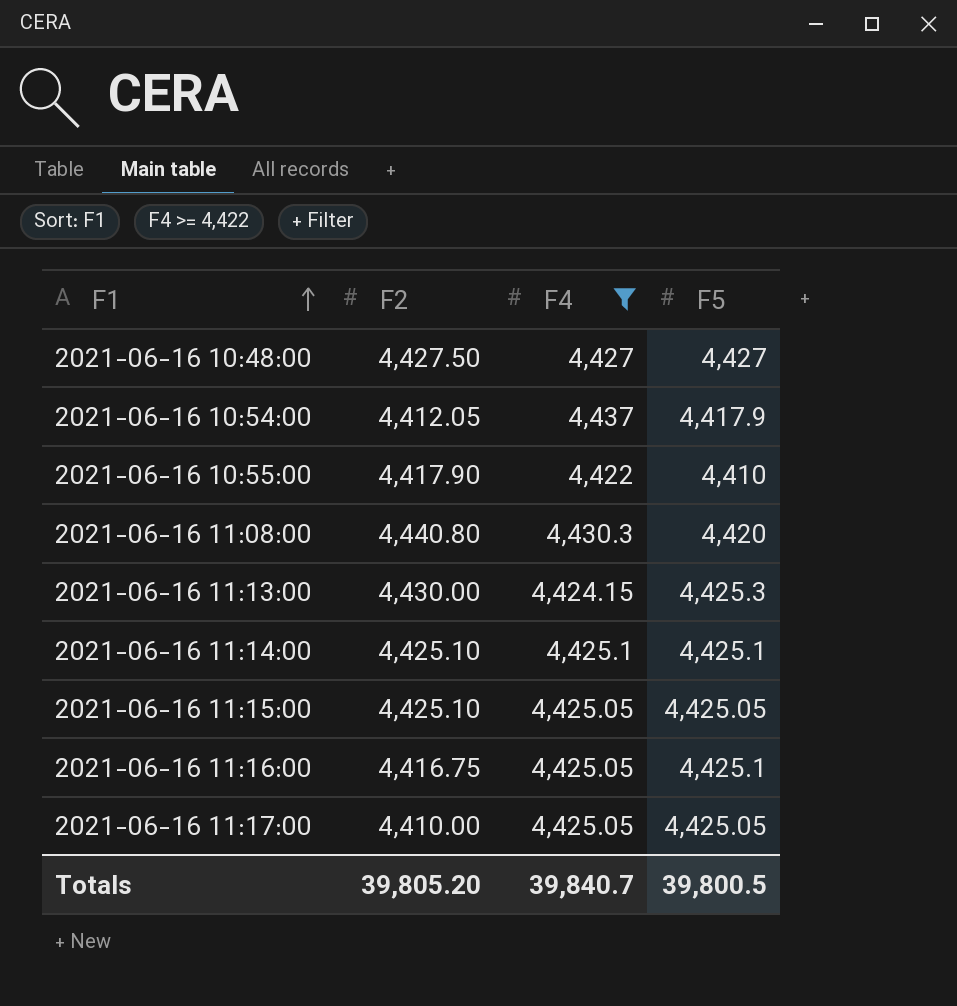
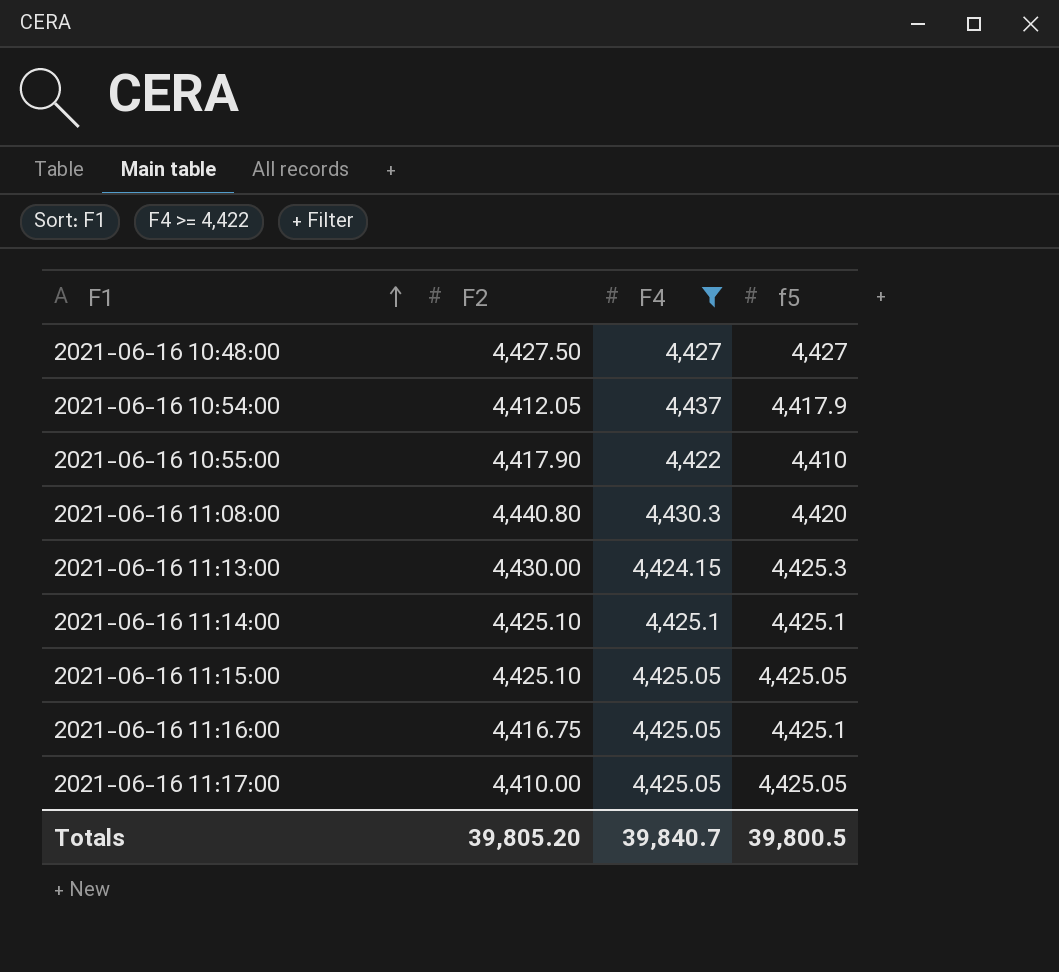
column name: F5 -> f5

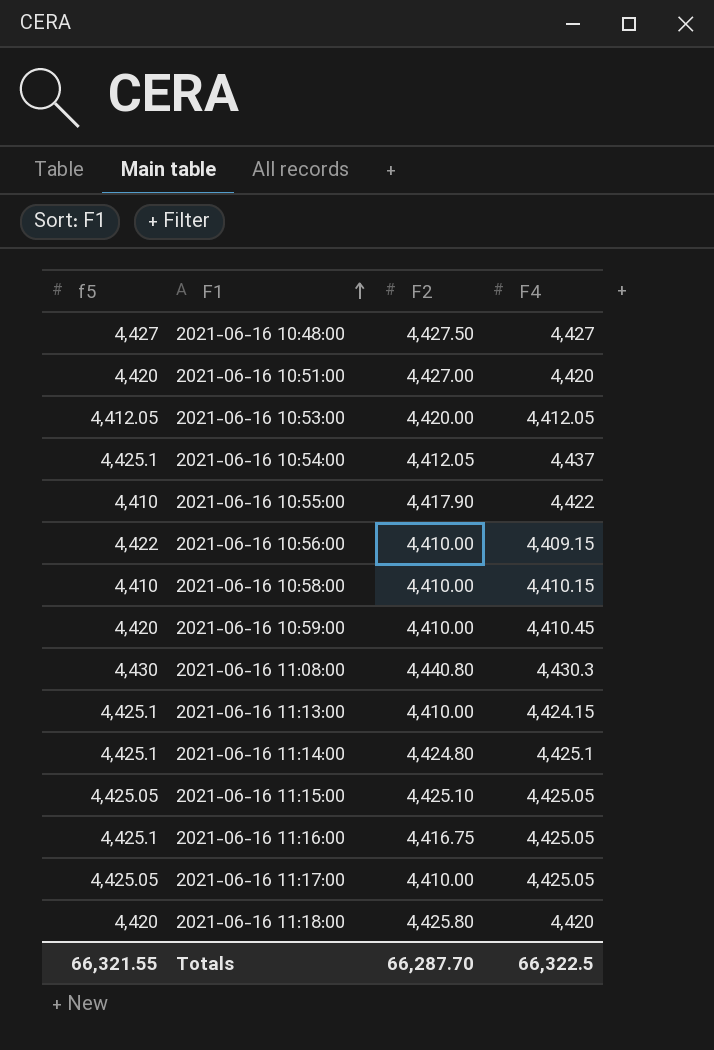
filter: F4 >= 4,422 -> none
column f5 | position: 4 -> 1
2021-06-16 10:54:00 | f5: 4,417.9 -> 4,425.1
2021-06-16 11:08:00 | f5: 4,420 -> 4,430
2021-06-16 11:13:00 | f5: 4,425.3 -> 4,425.1
2021-06-16 11:13:00 | F2: 4,430.00 -> 4,410.00
2021-06-16 11:14:00 | F2: 4,425.10 -> 4,424.80
Totals | f5: 39,800.5 -> 66,321.55
Totals | F2: 39,805.20 -> 66,287.70
Totals | F4: 39,840.7 -> 66,322.5

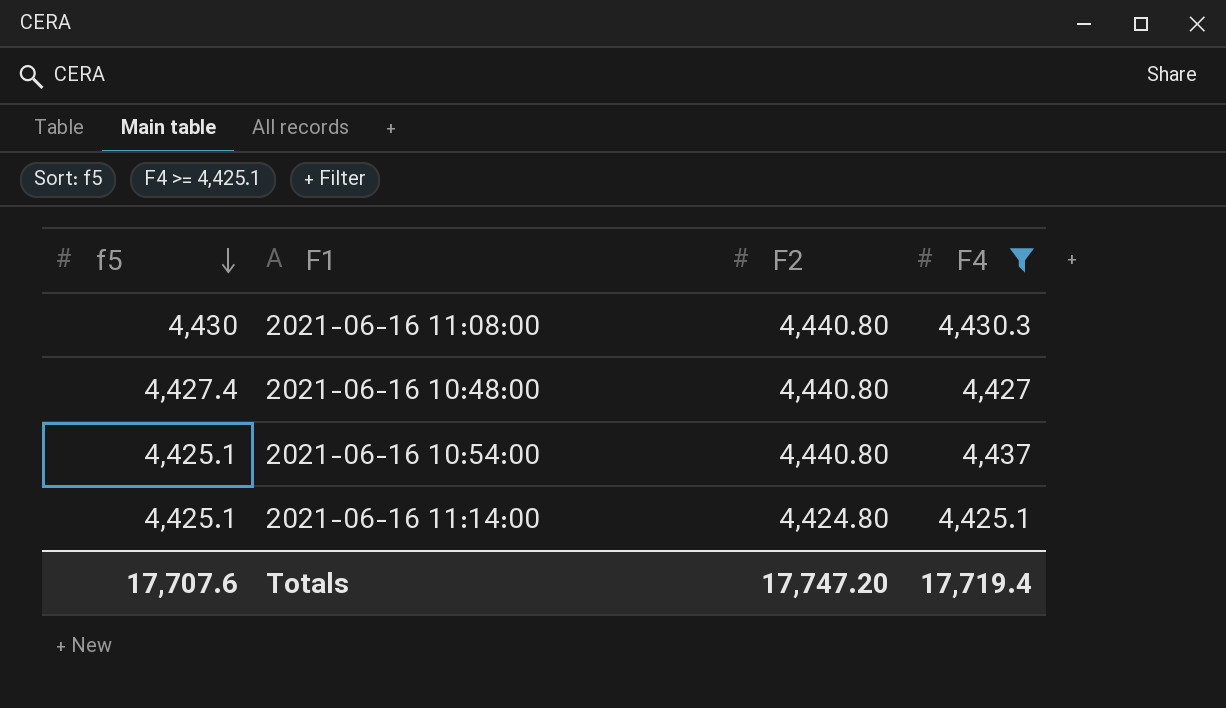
filter: none -> F4 >= 4,425.1
row order: F1 ascending -> f5 descending
2021-06-16 10:48:00 | f5: 4,427 -> 4,427.4
2021-06-16 10:48:00 | F2: 4,427.50 -> 4,440.80
2021-06-16 10:54:00 | F2: 4,412.05 -> 4,440.80
Totals | f5: 66,321.55 -> 17,707.6
Totals | F2: 66,287.70 -> 17,747.20
Totals | F4: 66,322.5 -> 17,719.4

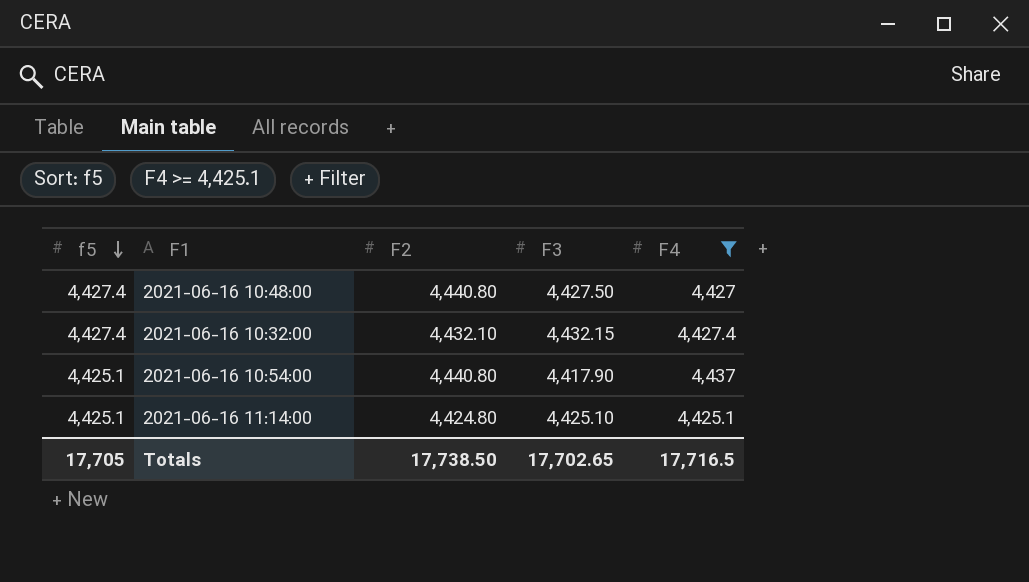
column F3 | position: none -> 4
row 2021-06-16 11:08:00: 4,430 | 4,440.80 | 4,430.3 -> none
row 2021-06-16 10:32:00: none -> 4,427.4 | 4,432.10 | 4,432.15 | 4,427.4
Totals | f5: 17,707.6 -> 17,705
Totals | F2: 17,747.20 -> 17,738.50
Totals | F4: 17,719.4 -> 17,716.5

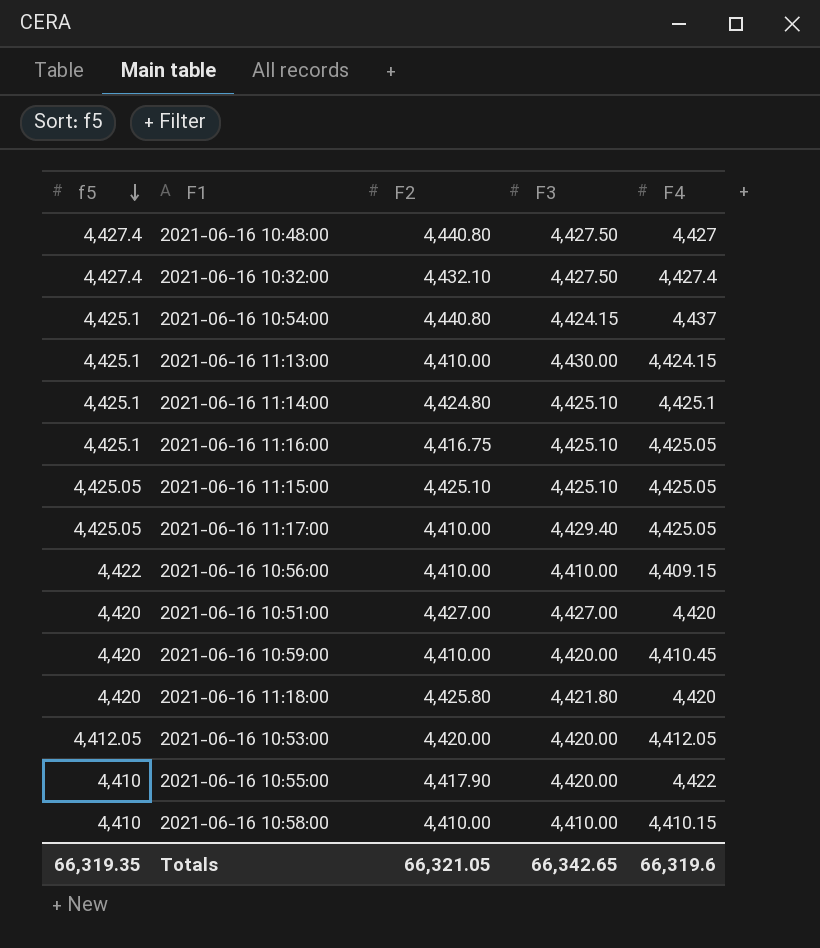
filter: F4 >= 4,425.1 -> none
2021-06-16 10:32:00 | F3: 4,432.15 -> 4,427.50
2021-06-16 10:54:00 | F3: 4,417.90 -> 4,424.15
Totals | f5: 17,705 -> 66,319.35
Totals | F2: 17,738.50 -> 66,321.05
Totals | F3: 17,702.65 -> 66,342.65
Totals | F4: 17,716.5 -> 66,319.6

